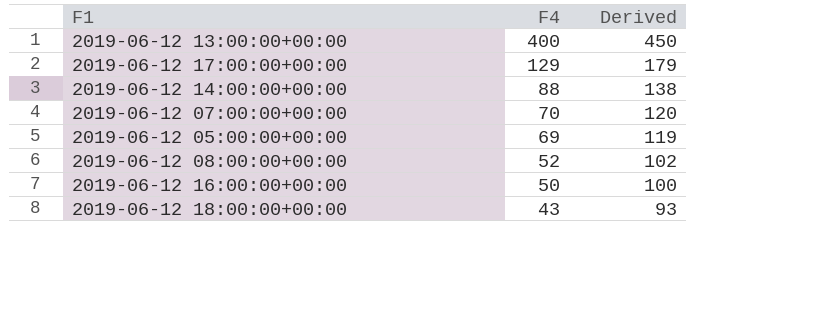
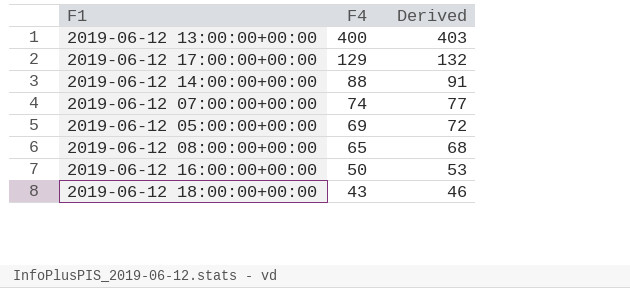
column Derived | formula: [F4] + 50 -> [F4] + 3
2019-06-12 07:00:00+00:00 | F4: 70 -> 74
2019-06-12 08:00:00+00:00 | F4: 52 -> 65

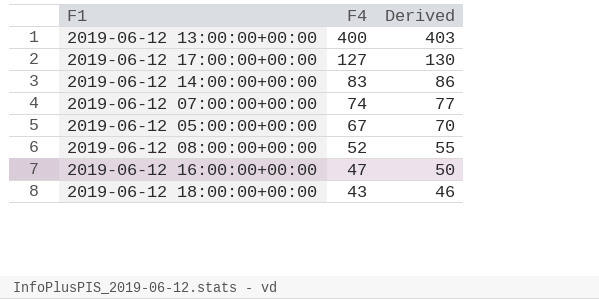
2019-06-12 17:00:00+00:00 | F4: 129 -> 127
2019-06-12 17:00:00+00:00 | Derived: 132 -> 130
2019-06-12 14:00:00+00:00 | F4: 88 -> 83
2019-06-12 14:00:00+00:00 | Derived: 91 -> 86
2019-06-12 05:00:00+00:00 | F4: 69 -> 67
2019-06-12 05:00:00+00:00 | Derived: 72 -> 70
2019-06-12 08:00:00+00:00 | F4: 65 -> 52
2019-06-12 08:00:00+00:00 | Derived: 68 -> 55
2019-06-12 16:00:00+00:00 | F4: 50 -> 47
2019-06-12 16:00:00+00:00 | Derived: 53 -> 50

